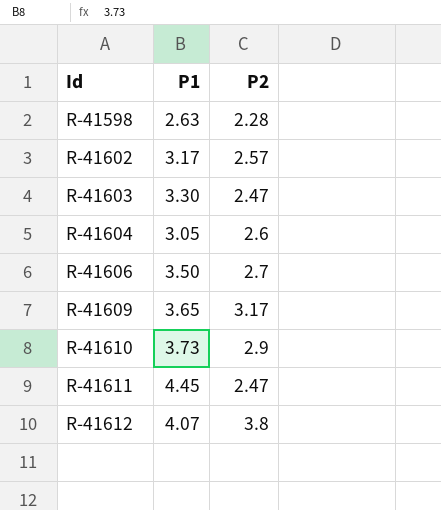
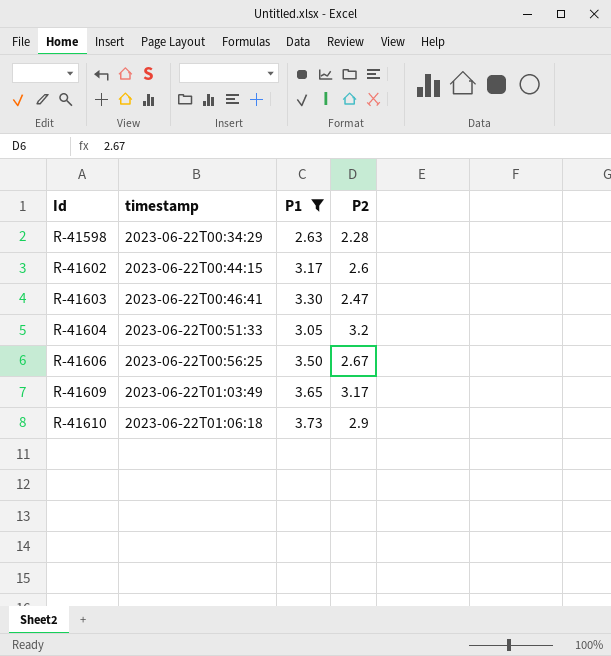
filter: none -> P1 <= 3.73
column timestamp | position: none -> 2
R-41602 | P2: 2.57 -> 2.6
R-41604 | P2: 2.6 -> 3.2
R-41606 | P2: 2.7 -> 2.67

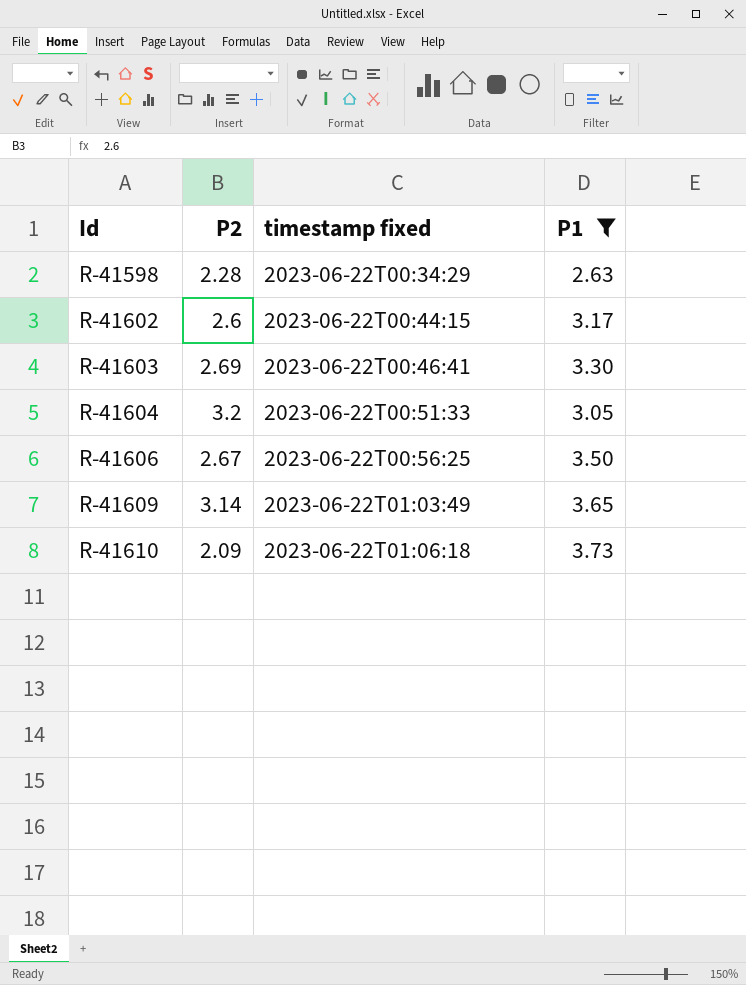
column P2 | position: 4 -> 2
column name: timestamp -> timestamp fixed
R-41603 | P2: 2.47 -> 2.69
R-41609 | P2: 3.17 -> 3.14
R-41610 | P2: 2.9 -> 2.09

